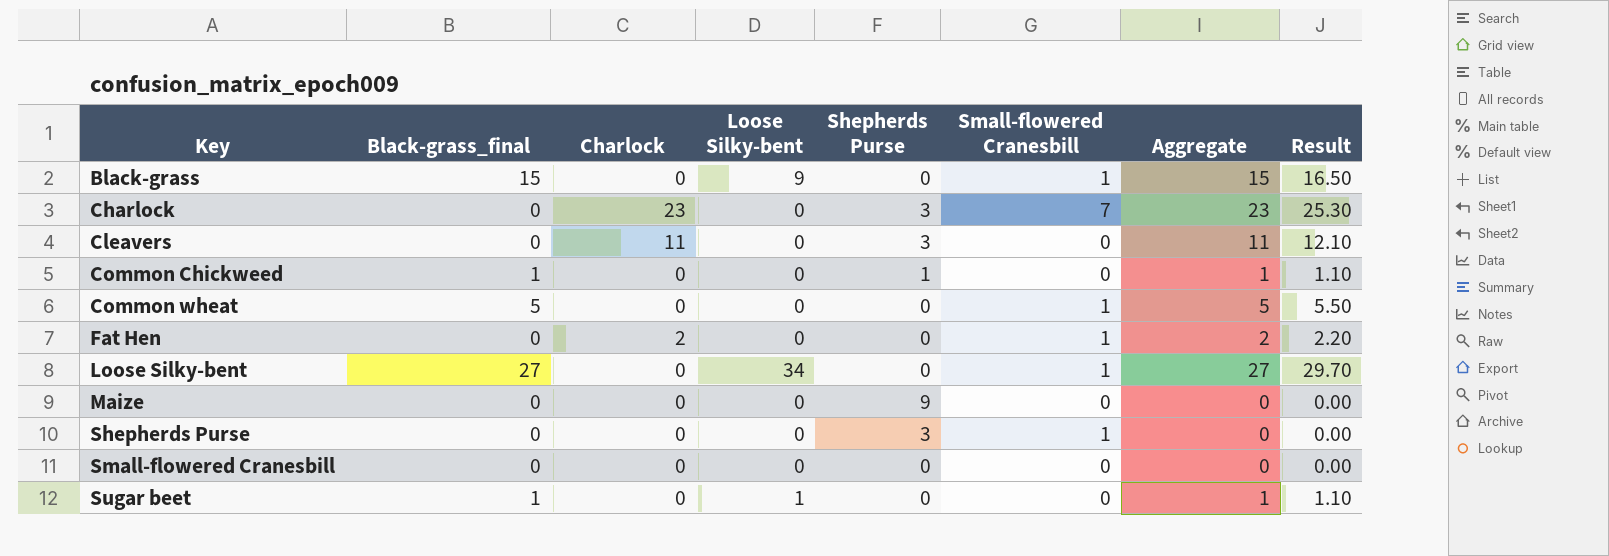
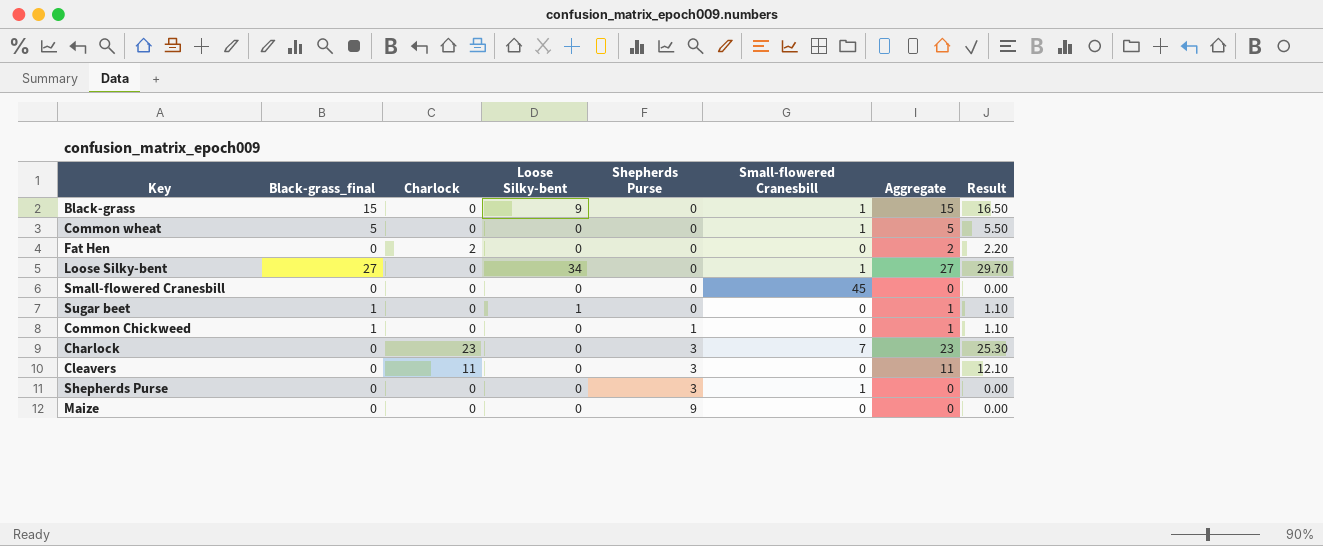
row order: Key ascending -> Shepherds Purse ascending
Fat Hen | Small-flowered Cranesbill: 1 -> 0
Small-flowered Cranesbill | Small-flowered Cranesbill: 0 -> 45

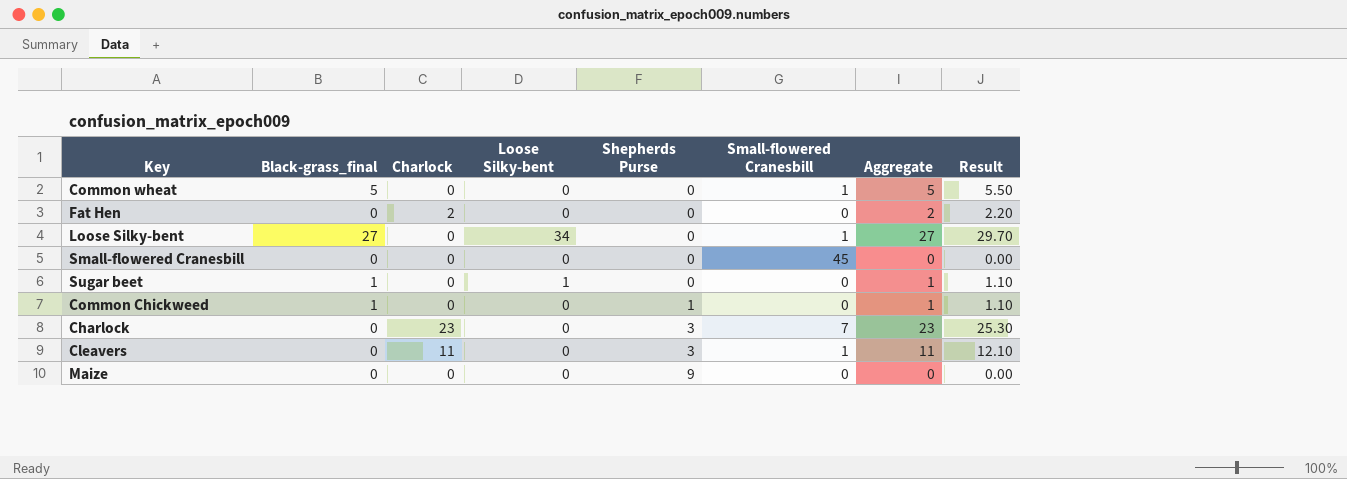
row Black-grass: 15 | 0 | 9 | 0 | 1 | 15 | 16.50 -> none
row Shepherds Purse: 0 | 0 | 0 | 3 | 1 | 0 | 0.00 -> none
Cleavers | Small-flowered Cranesbill: 0 -> 1

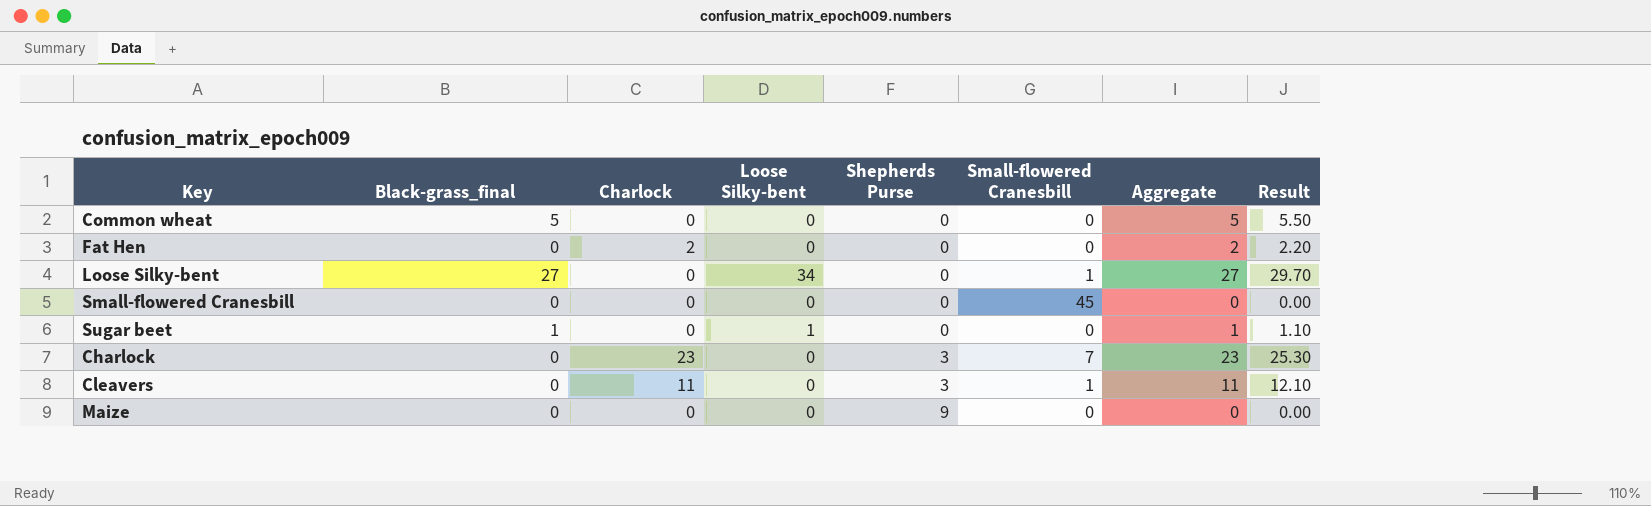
row Common Chickweed: 1 | 0 | 0 | 1 | 0 | 1 | 1.10 -> none
Common wheat | Small-flowered Cranesbill: 1 -> 0

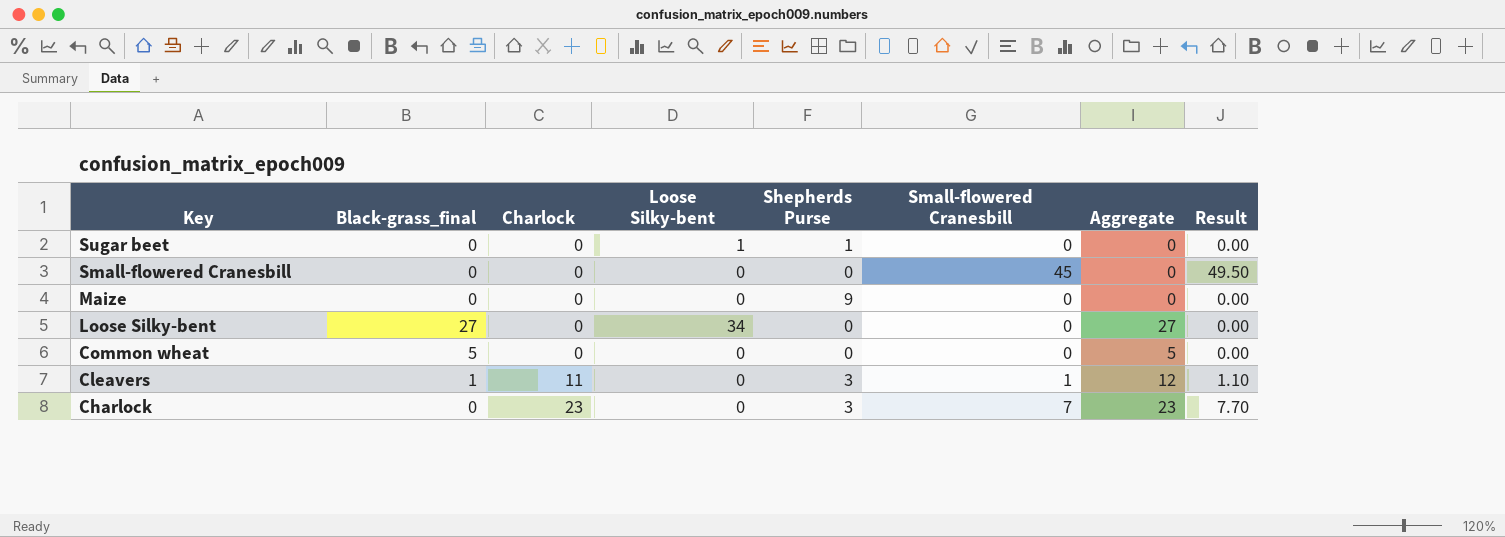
row order: Shepherds Purse ascending -> Key descending
column Result | formula: [Aggregate] * 1.1 -> [Small-flowered Cranesbill] * 1.1
row Fat Hen: 0 | 2 | 0 | 0 | 0 | 2 | 2.20 -> none
Sugar beet | Black-grass_final: 1 -> 0
Sugar beet | Shepherds Purse: 0 -> 1
Sugar beet | Aggregate: 1 -> 0
Loose Silky-bent | Small-flowered Cranesbill: 1 -> 0
Cleavers | Black-grass_final: 0 -> 1
Cleavers | Aggregate: 11 -> 12

